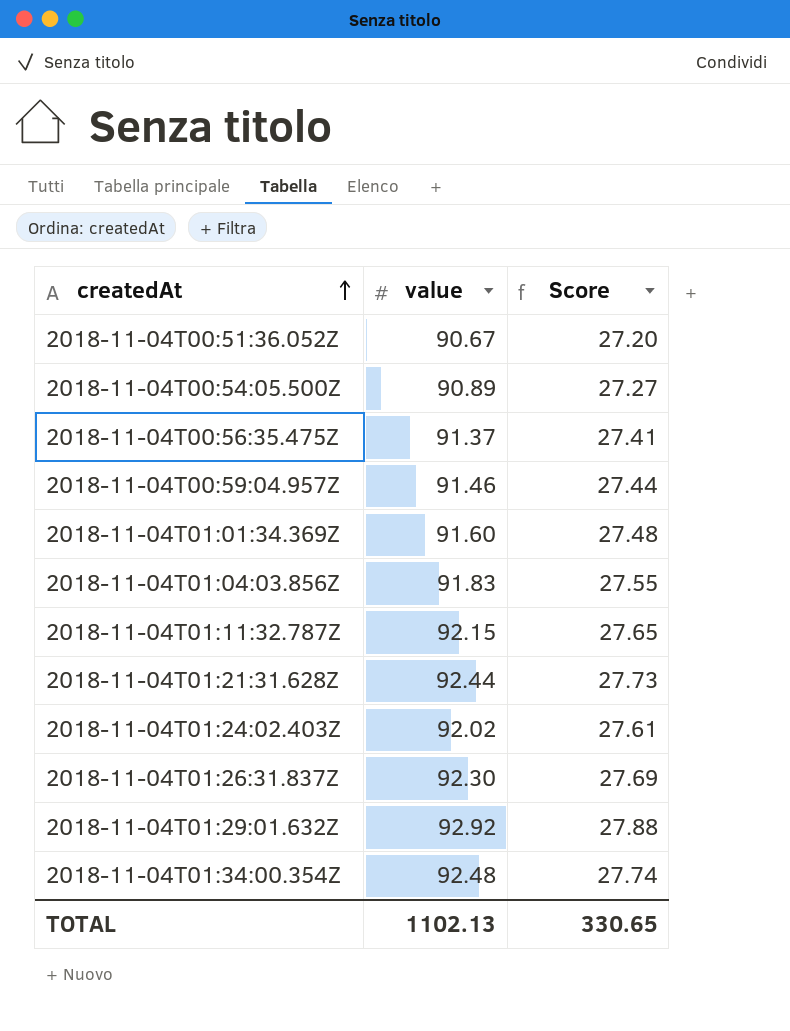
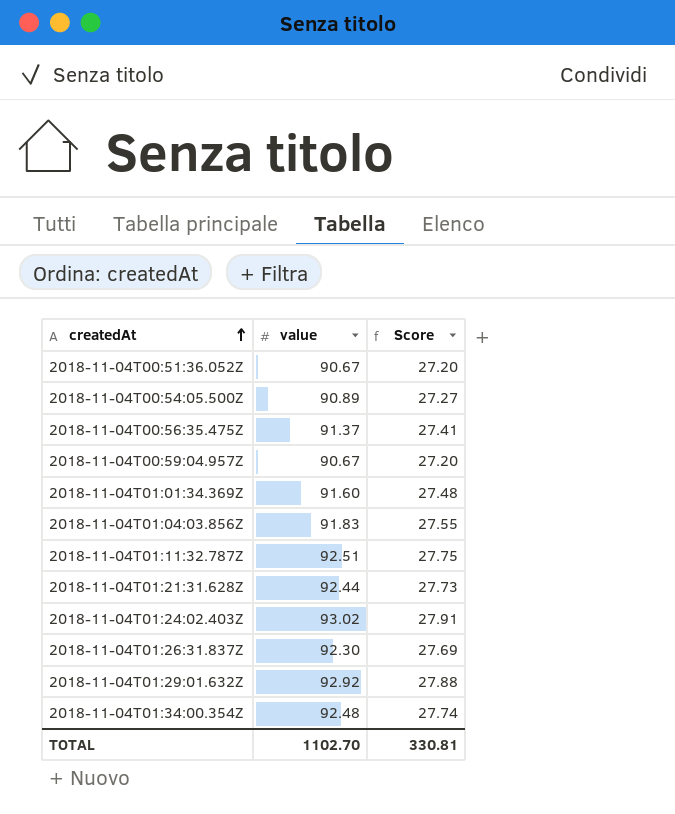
2018-11-04T00:59:04.957Z | value: 91.46 -> 90.67
2018-11-04T00:59:04.957Z | Score: 27.44 -> 27.20
2018-11-04T01:11:32.787Z | value: 92.15 -> 92.51
2018-11-04T01:11:32.787Z | Score: 27.65 -> 27.75
2018-11-04T01:24:02.403Z | value: 92.02 -> 93.02
2018-11-04T01:24:02.403Z | Score: 27.61 -> 27.91
TOTAL | value: 1102.13 -> 1102.70
TOTAL | Score: 330.65 -> 330.81

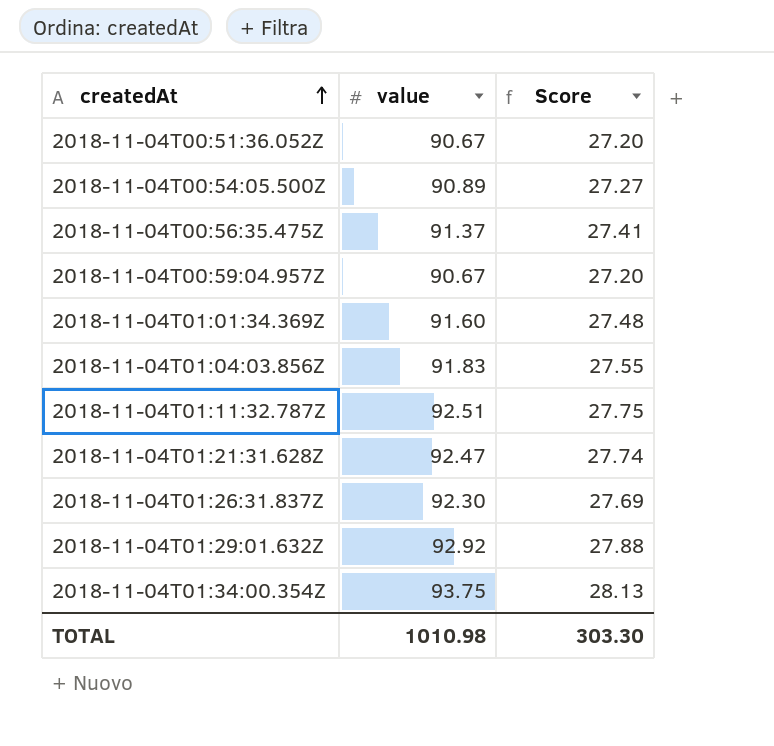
row 2018-11-04T01:24:02.403Z: 93.02 | 27.91 -> none
2018-11-04T01:21:31.628Z | value: 92.44 -> 92.47
2018-11-04T01:21:31.628Z | Score: 27.73 -> 27.74
2018-11-04T01:34:00.354Z | value: 92.48 -> 93.75
2018-11-04T01:34:00.354Z | Score: 27.74 -> 28.13
TOTAL | value: 1102.70 -> 1010.98
TOTAL | Score: 330.81 -> 303.30

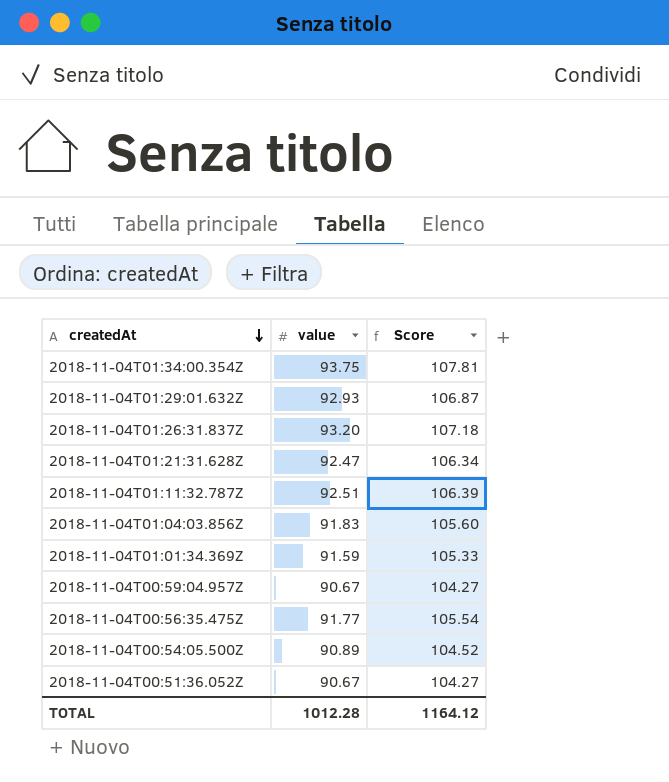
row order: createdAt ascending -> createdAt descending
column Score | formula: [value] * 0.3 -> [value] * 1.15
2018-11-04T01:29:01.632Z | value: 92.92 -> 92.93
2018-11-04T01:26:31.837Z | value: 92.30 -> 93.20
2018-11-04T01:01:34.369Z | value: 91.60 -> 91.59
2018-11-04T00:56:35.475Z | value: 91.37 -> 91.77
TOTAL | value: 1010.98 -> 1012.28
TOTAL | Score: 303.30 -> 1164.12

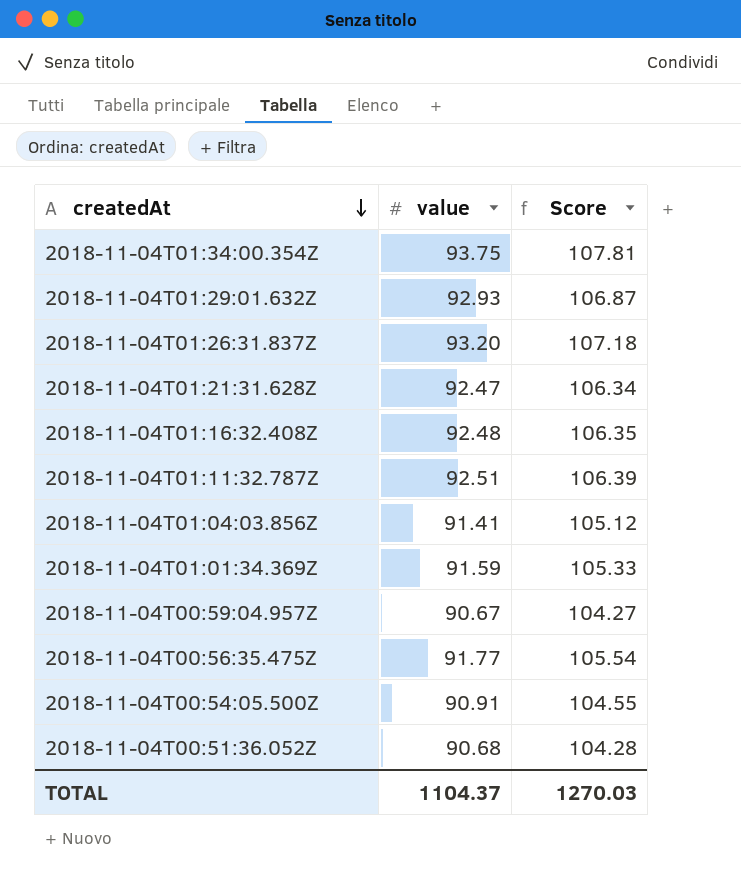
row 2018-11-04T01:16:32.408Z: none -> 92.48 | 106.35
2018-11-04T01:04:03.856Z | value: 91.83 -> 91.41
2018-11-04T01:04:03.856Z | Score: 105.60 -> 105.12
2018-11-04T00:54:05.500Z | value: 90.89 -> 90.91
2018-11-04T00:54:05.500Z | Score: 104.52 -> 104.55
2018-11-04T00:51:36.052Z | value: 90.67 -> 90.68
2018-11-04T00:51:36.052Z | Score: 104.27 -> 104.28
TOTAL | value: 1012.28 -> 1104.37
TOTAL | Score: 1164.12 -> 1270.03

